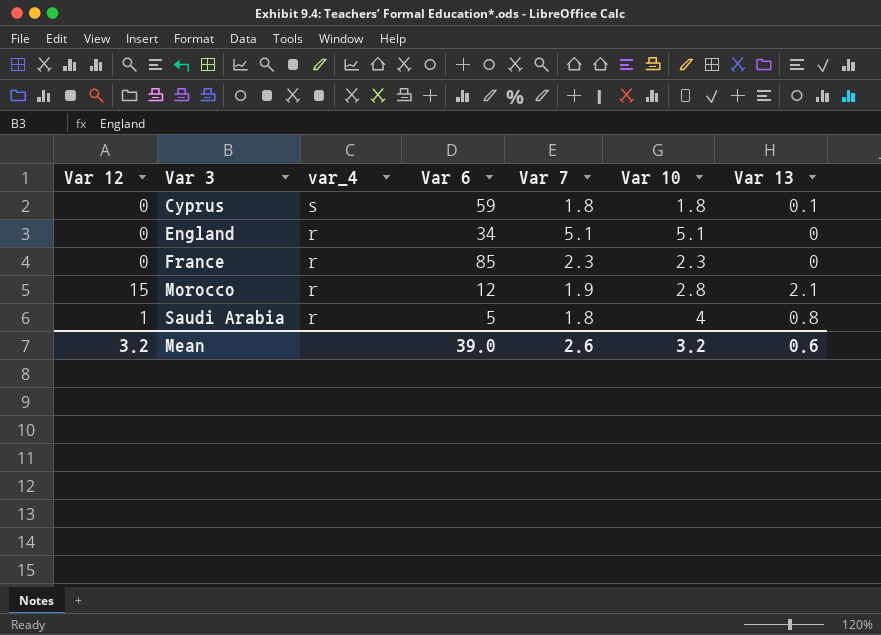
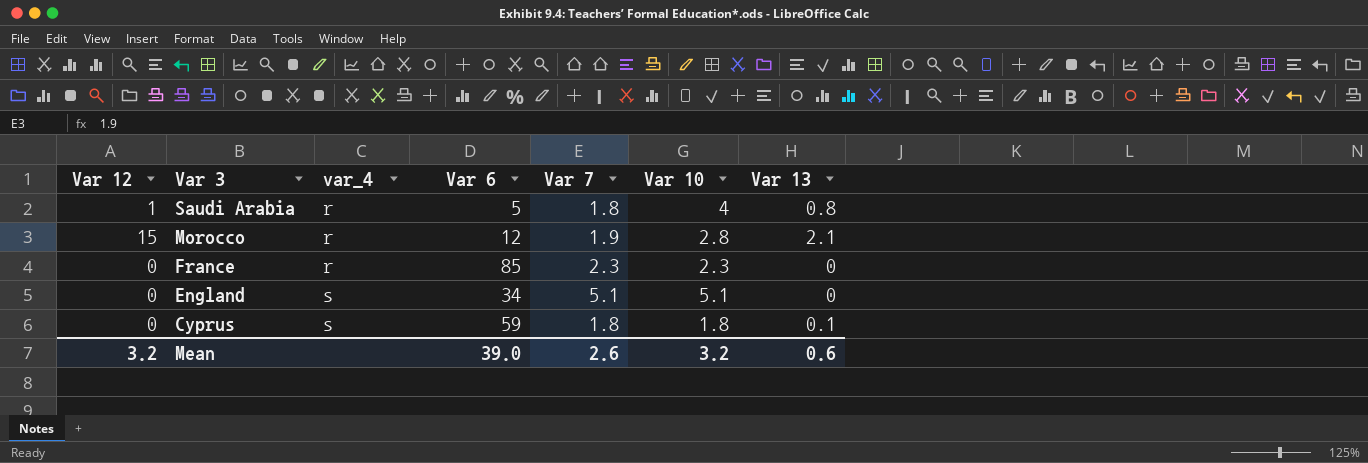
row order: Var 3 ascending -> Var 3 descending
England | var_4: r -> s

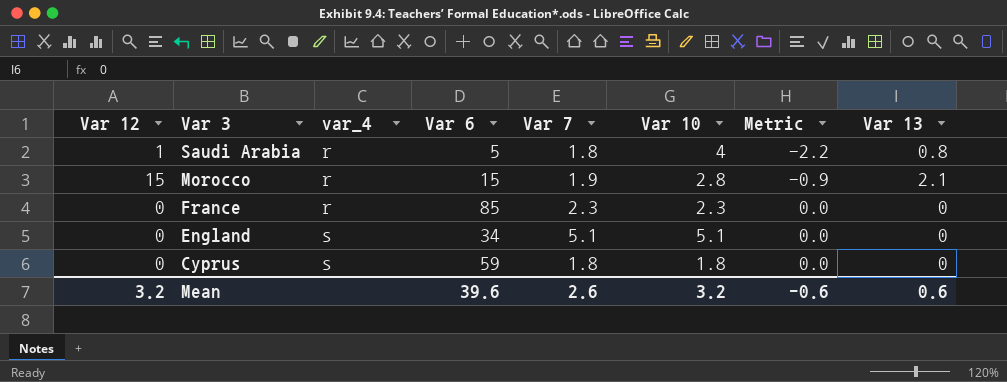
column Metric | formula: none -> [Var 7] - [Var 10]
Morocco | Var 6: 12 -> 15
Cyprus | Var 13: 0.1 -> 0
Mean | Var 6: 39.0 -> 39.6

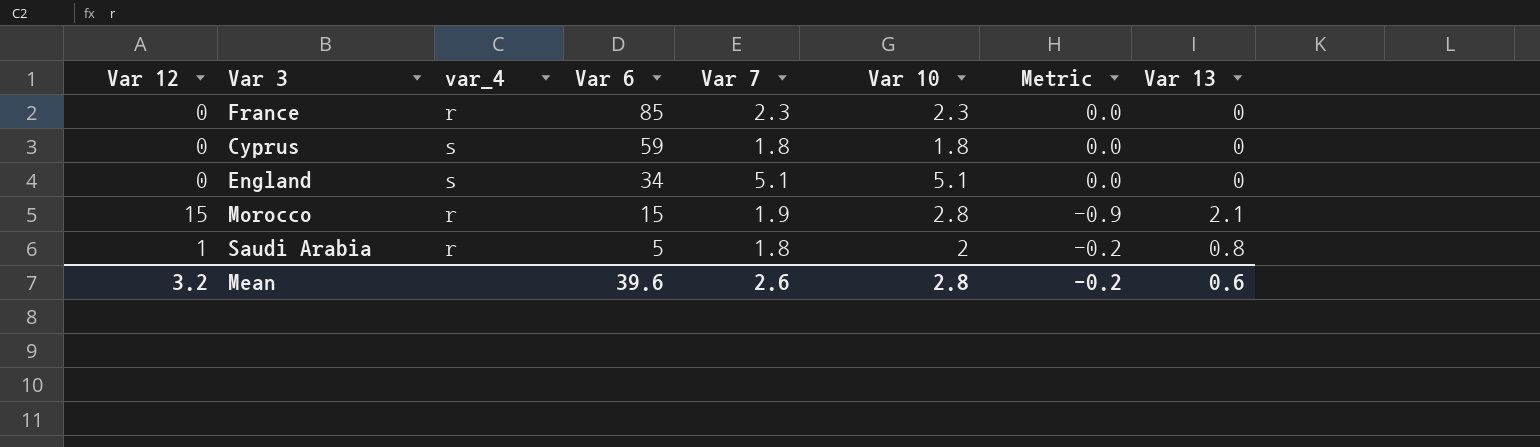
row order: Var 3 descending -> Var 6 descending
Saudi Arabia | Var 10: 4 -> 2
Saudi Arabia | Metric: -2.2 -> -0.2
Mean | Var 10: 3.2 -> 2.8
Mean | Metric: -0.6 -> -0.2

